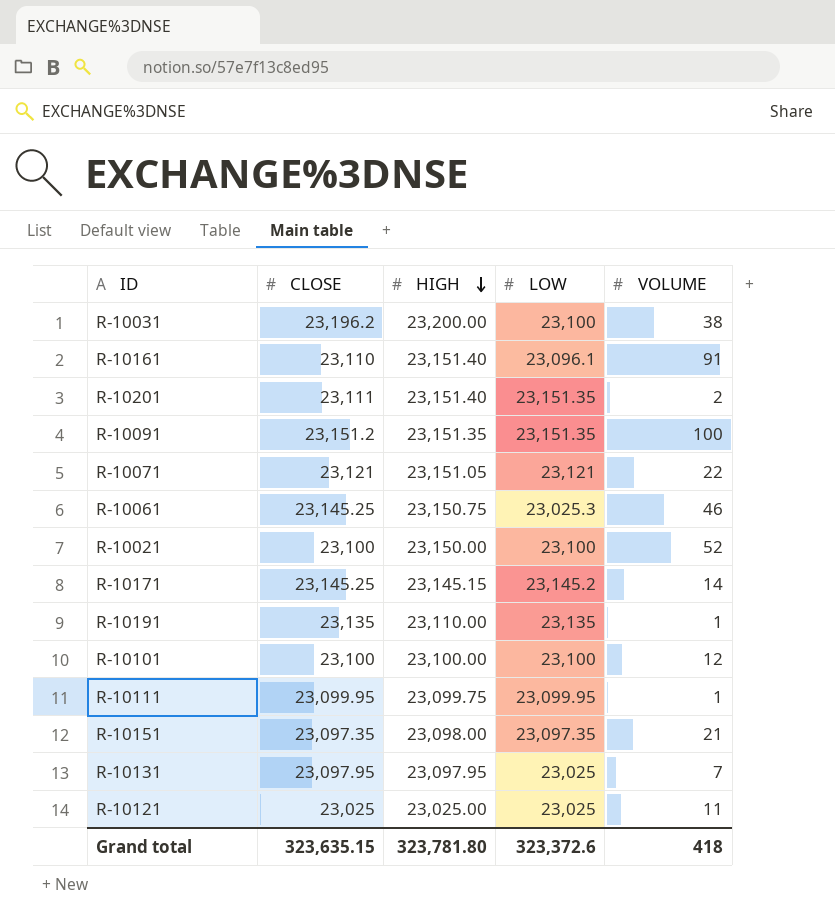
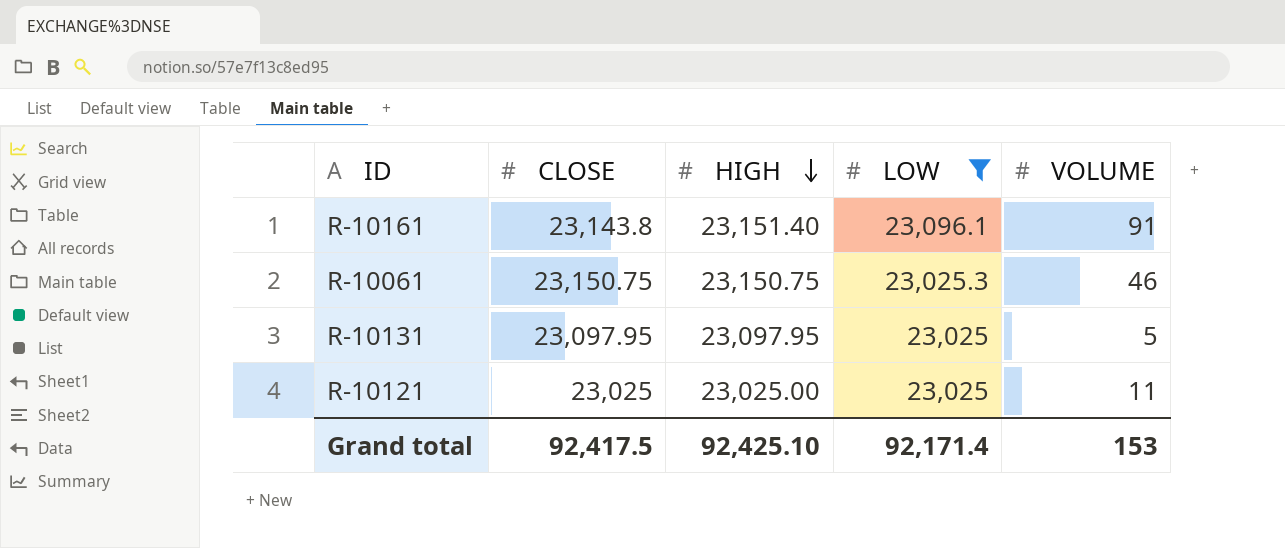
filter: none -> LOW <= 23,096.1
R-10161 | CLOSE: 23,110 -> 23,143.8
R-10061 | CLOSE: 23,145.25 -> 23,150.75
R-10131 | VOLUME: 7 -> 5
Grand total | CLOSE: 323,635.15 -> 92,417.5
Grand total | HIGH: 323,781.80 -> 92,425.10
Grand total | LOW: 323,372.6 -> 92,171.4
Grand total | VOLUME: 418 -> 153

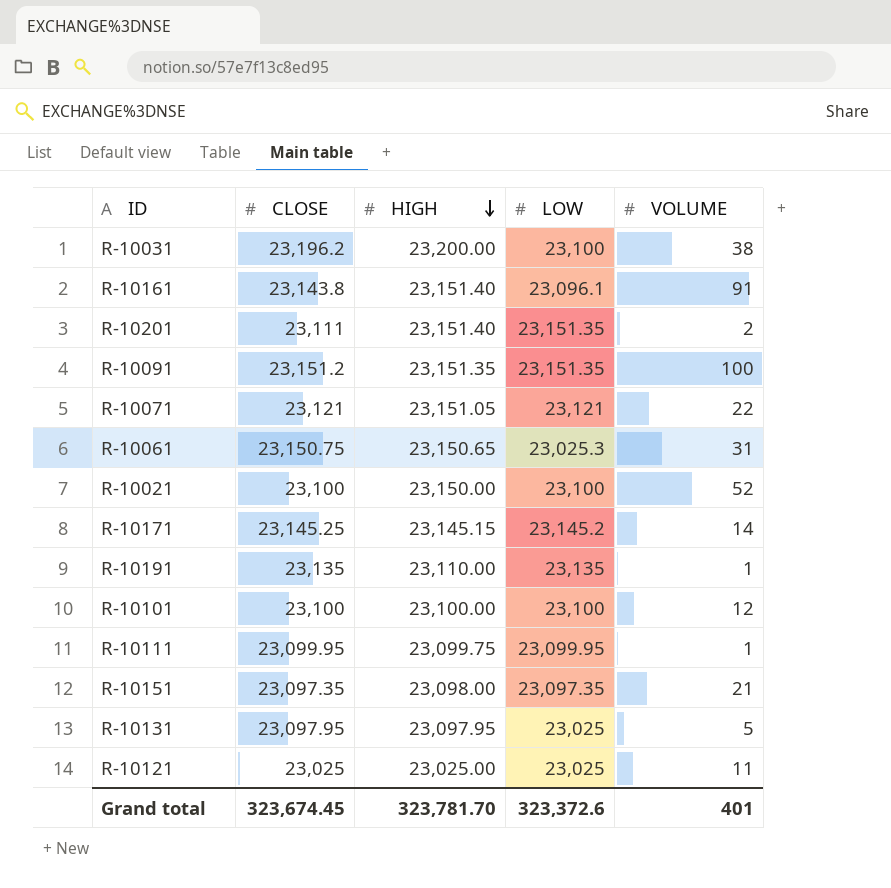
filter: LOW <= 23,096.1 -> none
R-10061 | HIGH: 23,150.75 -> 23,150.65
R-10061 | VOLUME: 46 -> 31
Grand total | CLOSE: 92,417.5 -> 323,674.45
Grand total | HIGH: 92,425.10 -> 323,781.70
Grand total | LOW: 92,171.4 -> 323,372.6
Grand total | VOLUME: 153 -> 401

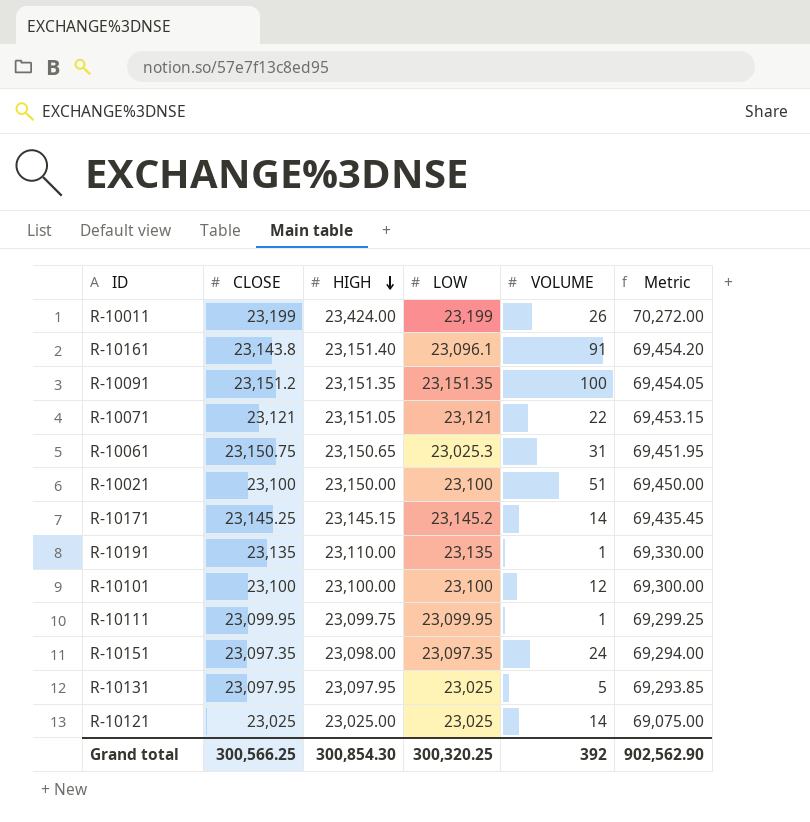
column Metric | formula: none -> [HIGH] * 3
row R-10031: 23,196.2 | 23,200.00 | 23,100 | 38 -> none
row R-10201: 23,111 | 23,151.40 | 23,151.35 | 2 -> none
row R-10011: none -> 23,199 | 23,424.00 | 23,199 | 26 | 70,272.00
R-10021 | VOLUME: 52 -> 51
R-10151 | VOLUME: 21 -> 24
R-10121 | VOLUME: 11 -> 14
Grand total | CLOSE: 323,674.45 -> 300,566.25
Grand total | HIGH: 323,781.70 -> 300,854.30
Grand total | LOW: 323,372.6 -> 300,320.25
Grand total | VOLUME: 401 -> 392

